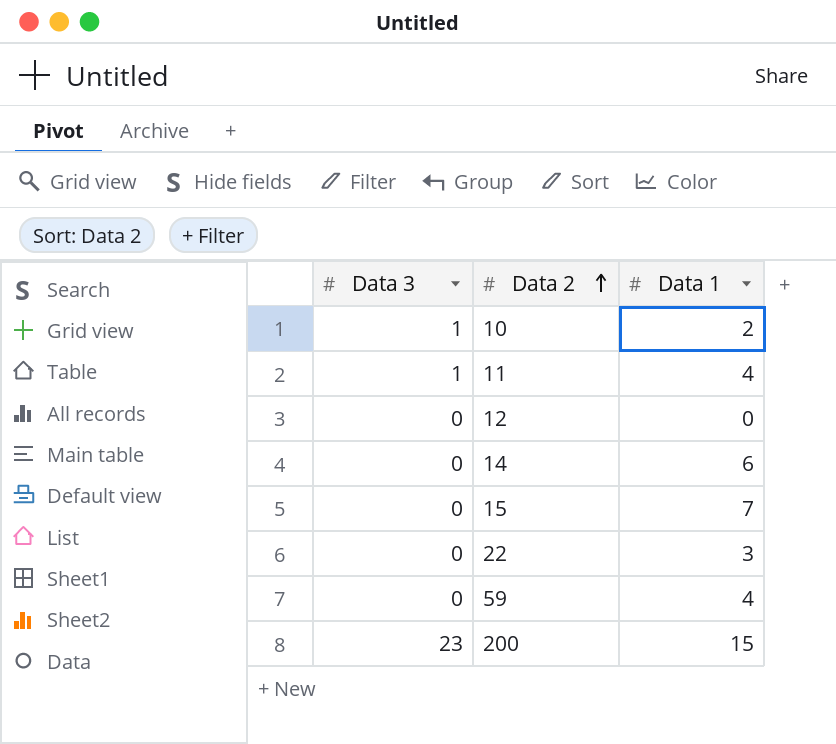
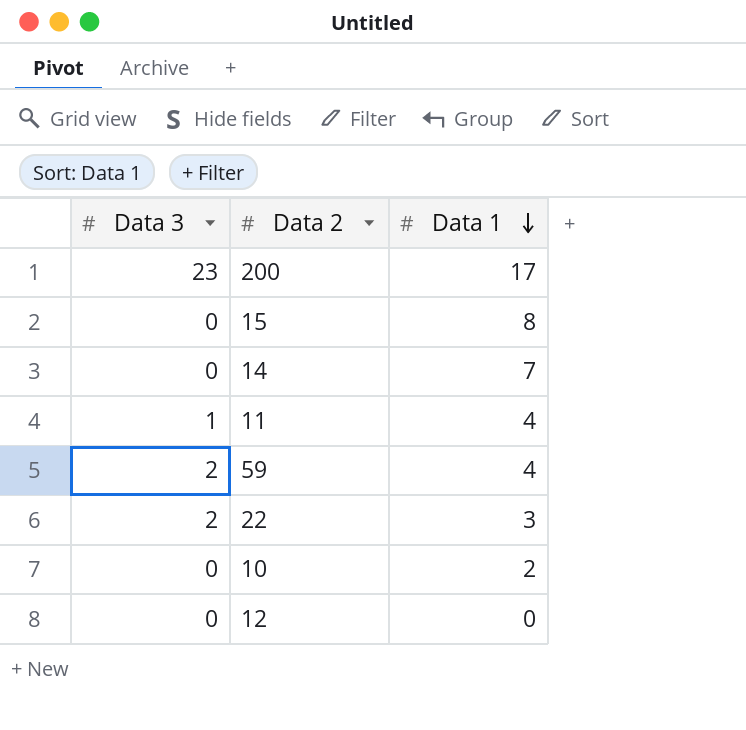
row order: Data 2 ascending -> Data 1 descending
200 | Data 1: 15 -> 17
15 | Data 1: 7 -> 8
14 | Data 1: 6 -> 7
59 | Data 3: 0 -> 2
22 | Data 3: 0 -> 2
10 | Data 3: 1 -> 0

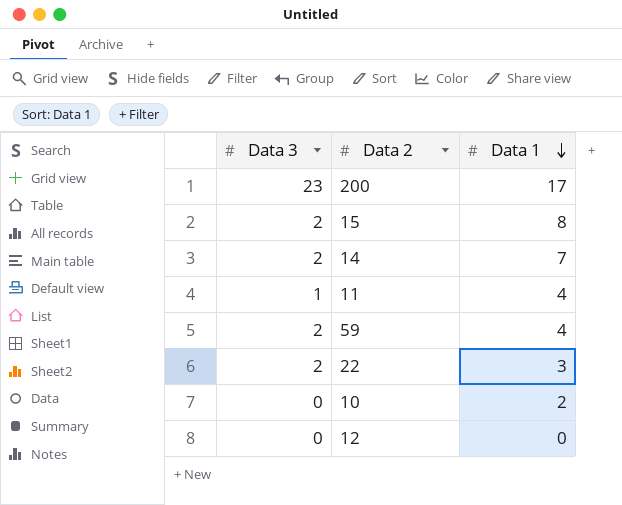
15 | Data 3: 0 -> 2
14 | Data 3: 0 -> 2

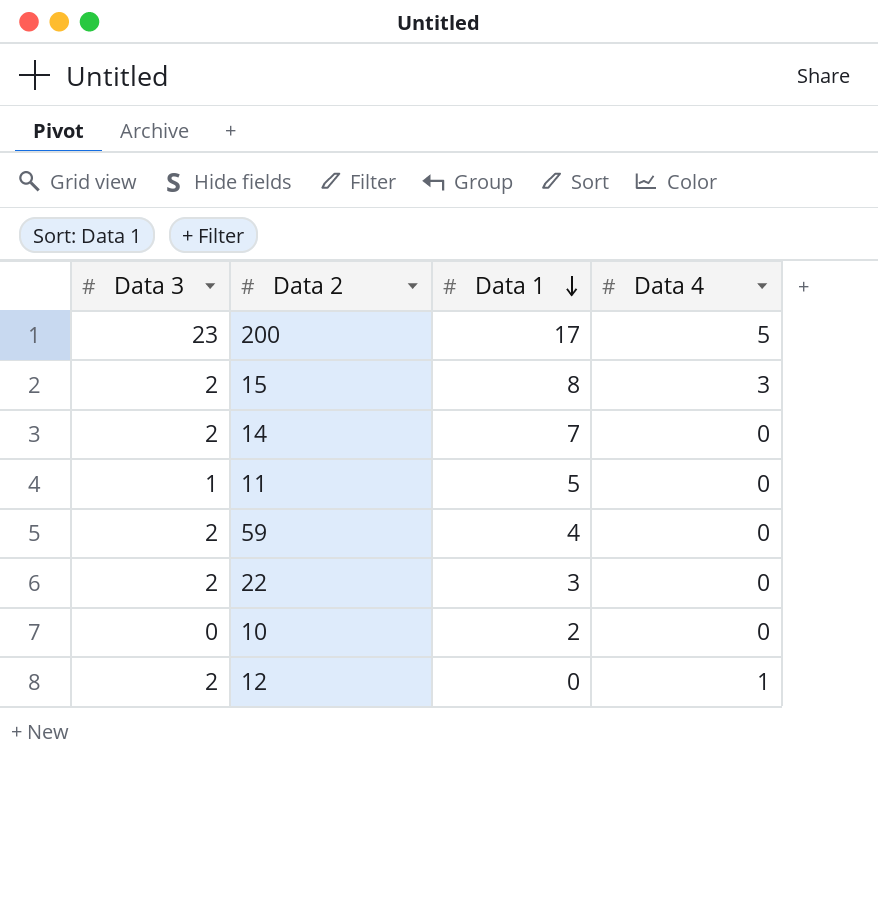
column Data 4 | position: none -> 4
11 | Data 1: 4 -> 5
12 | Data 3: 0 -> 2

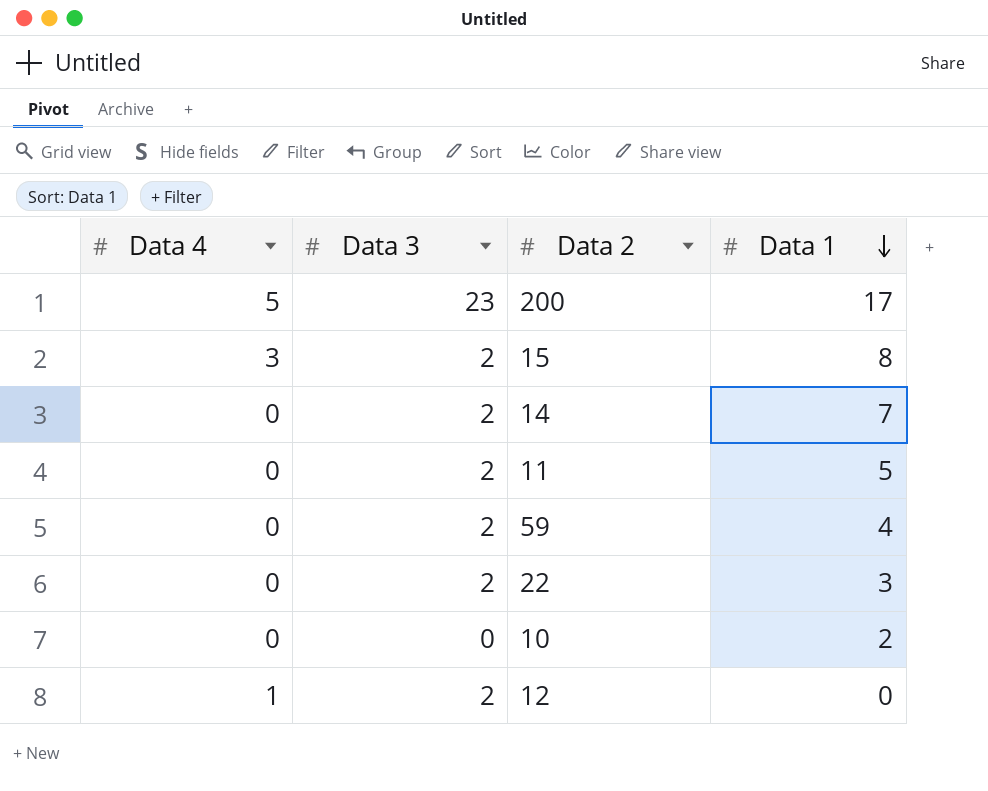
column Data 4 | position: 4 -> 1
11 | Data 3: 1 -> 2

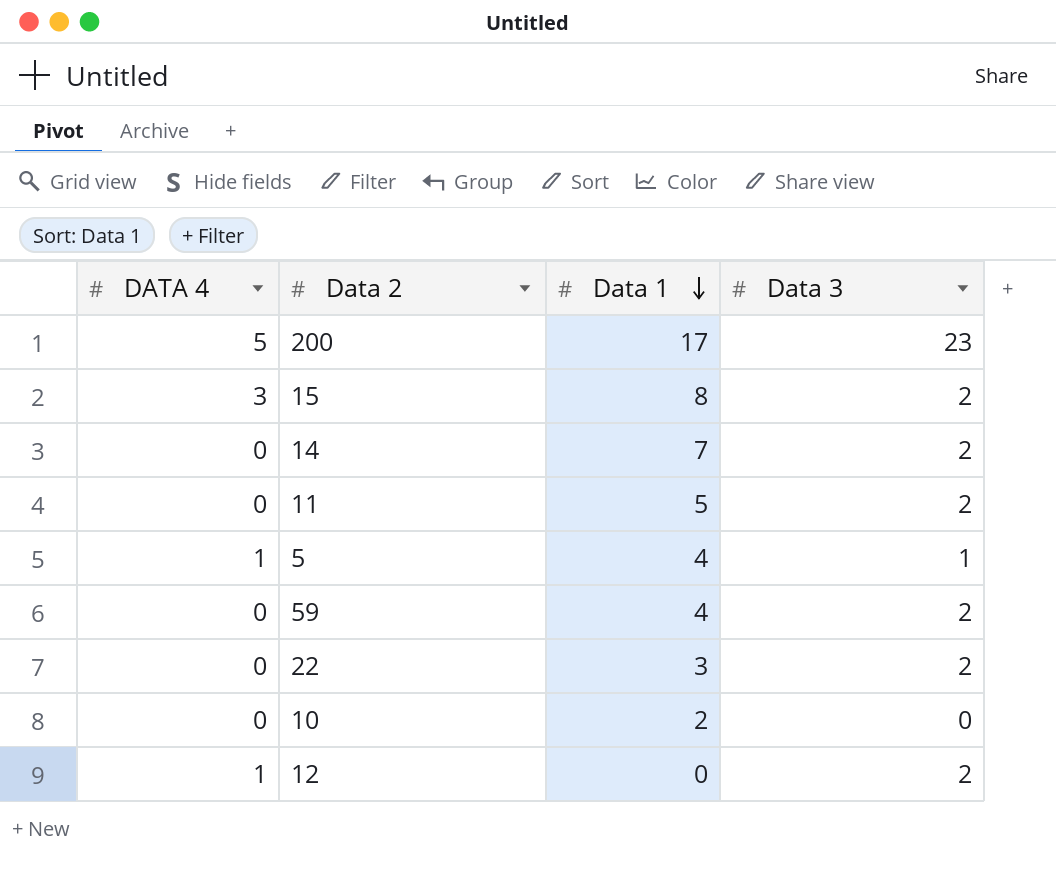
column name: Data 4 -> DATA 4
column Data 3 | position: 2 -> 4
row 5: none -> 1 | 4 | 1

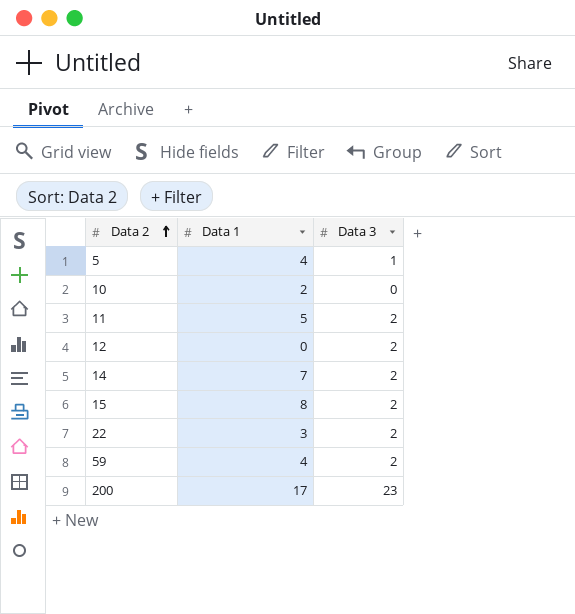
row order: Data 1 descending -> Data 2 ascending
column DATA 4 | position: 1 -> none

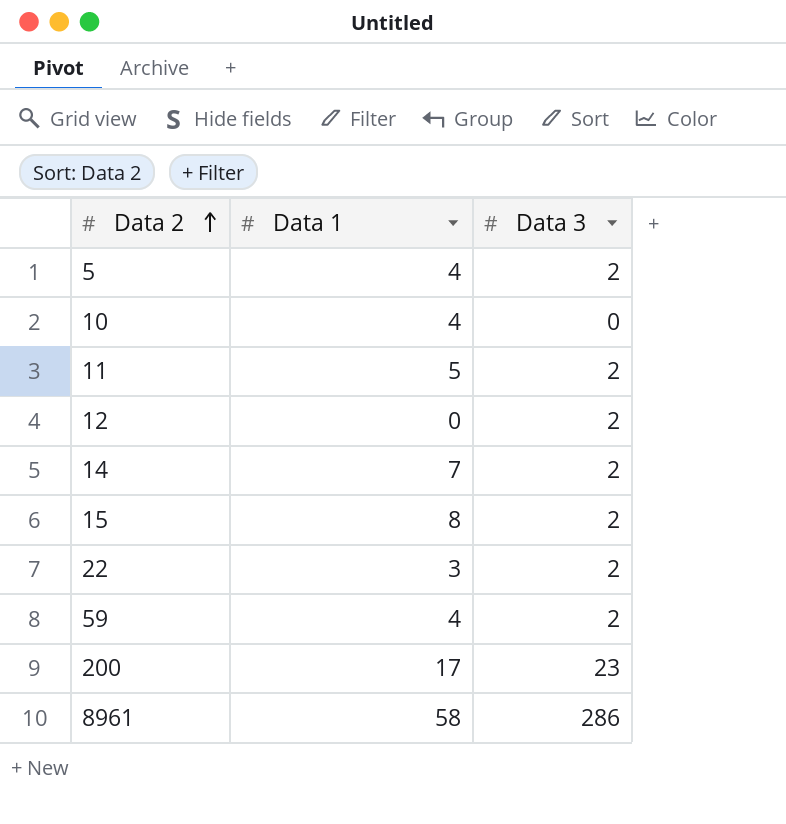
5 | Data 3: 1 -> 2
10 | Data 1: 2 -> 4
row 8961: none -> 58 | 286

